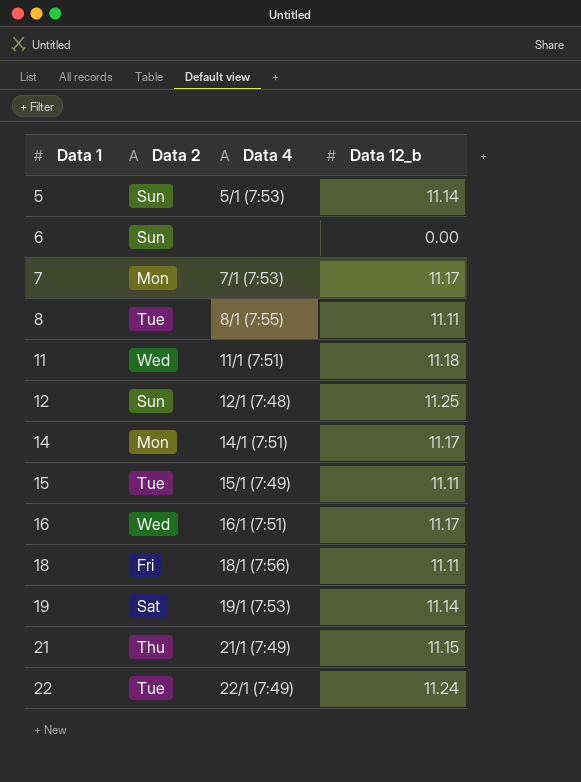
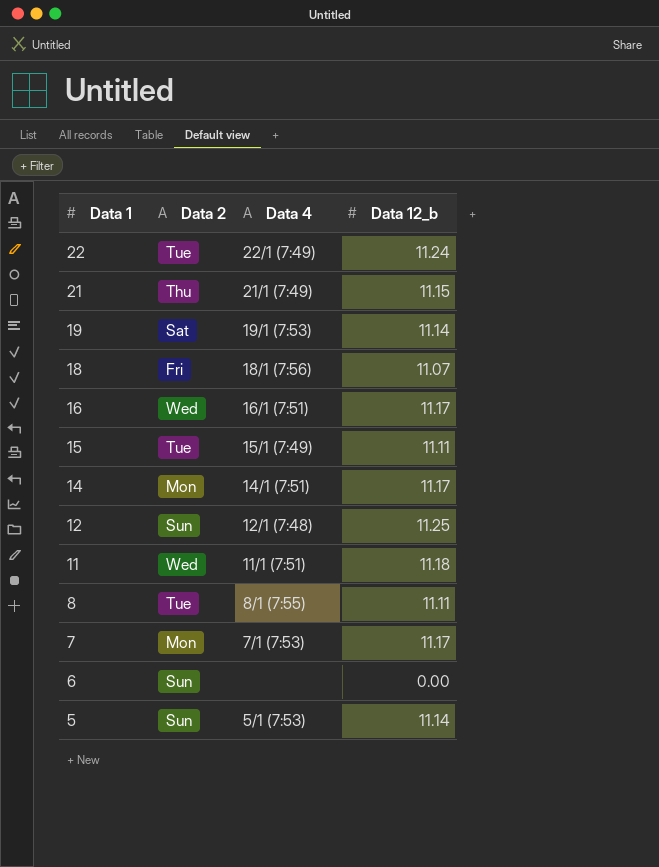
row order: Data 1 ascending -> Data 1 descending
18 | Data 12_b: 11.11 -> 11.07

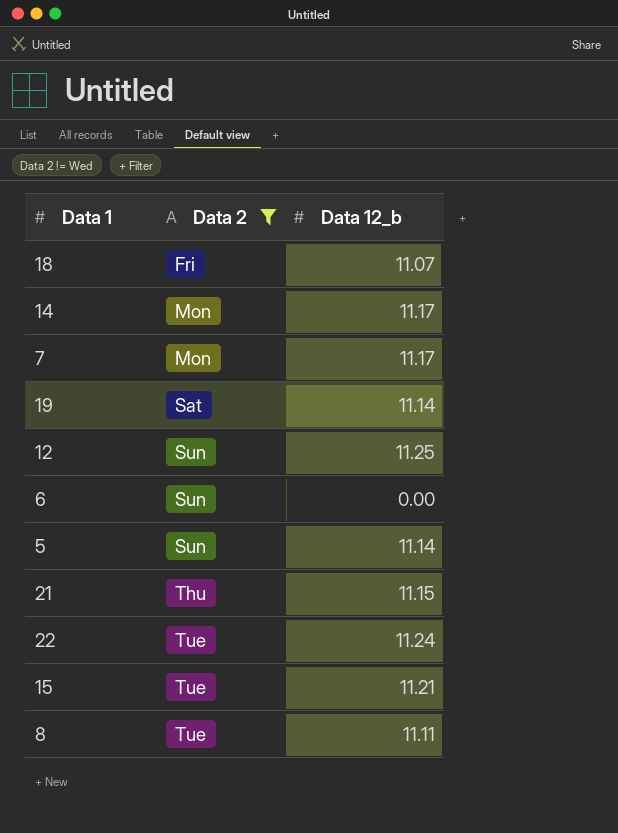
filter: none -> Data 2 != Wed
row order: Data 1 descending -> Data 2 ascending
column Data 4 | position: 3 -> none
15 | Data 12_b: 11.11 -> 11.21

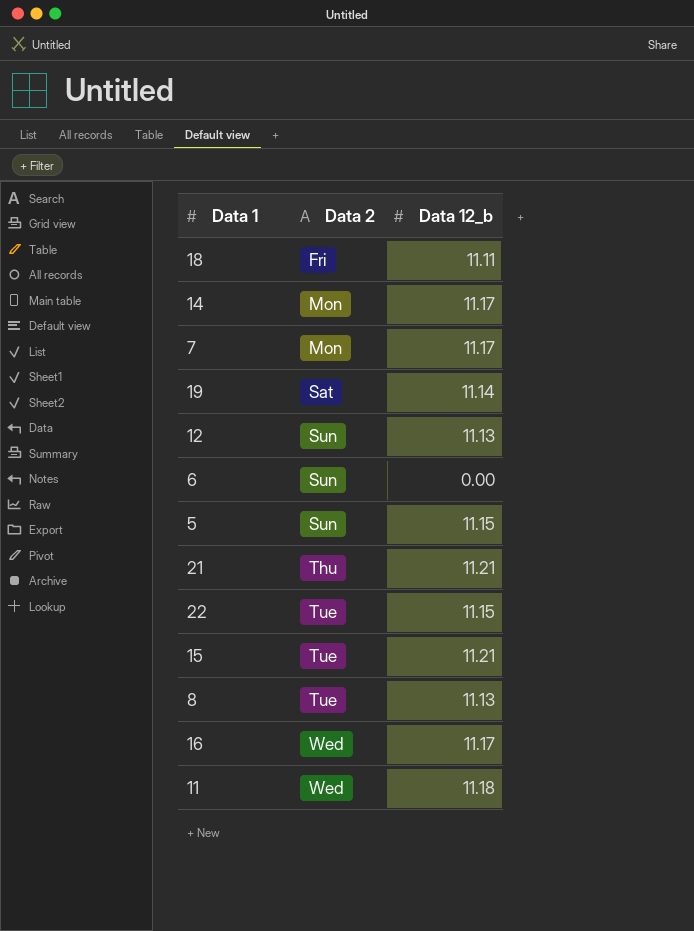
filter: Data 2 != Wed -> none
18 | Data 12_b: 11.07 -> 11.11
12 | Data 12_b: 11.25 -> 11.13
5 | Data 12_b: 11.14 -> 11.15
21 | Data 12_b: 11.15 -> 11.21
22 | Data 12_b: 11.24 -> 11.15
8 | Data 12_b: 11.11 -> 11.13

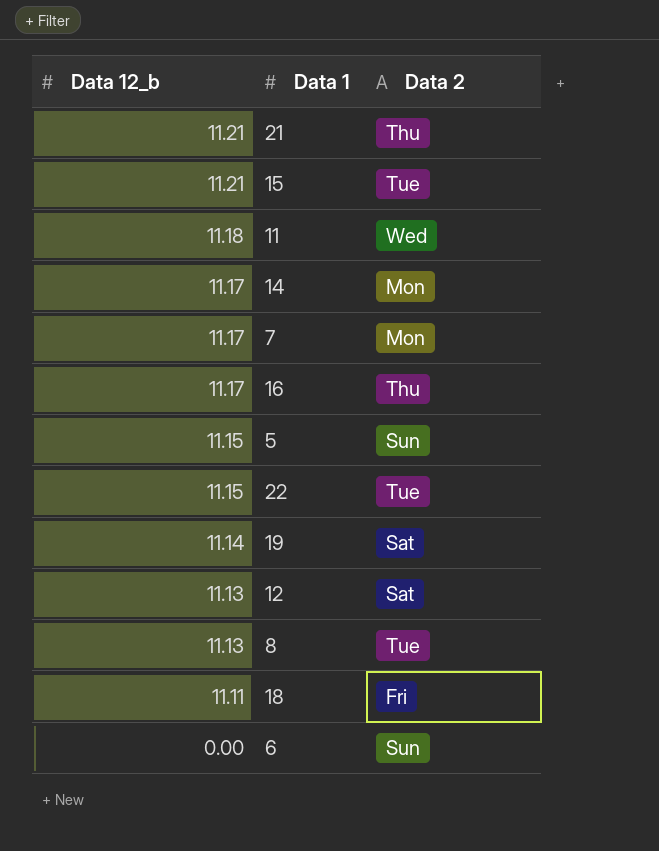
row order: Data 2 ascending -> Data 12_b descending
column Data 12_b | position: 3 -> 1
16 | Data 2: Wed -> Thu
12 | Data 2: Sun -> Sat

